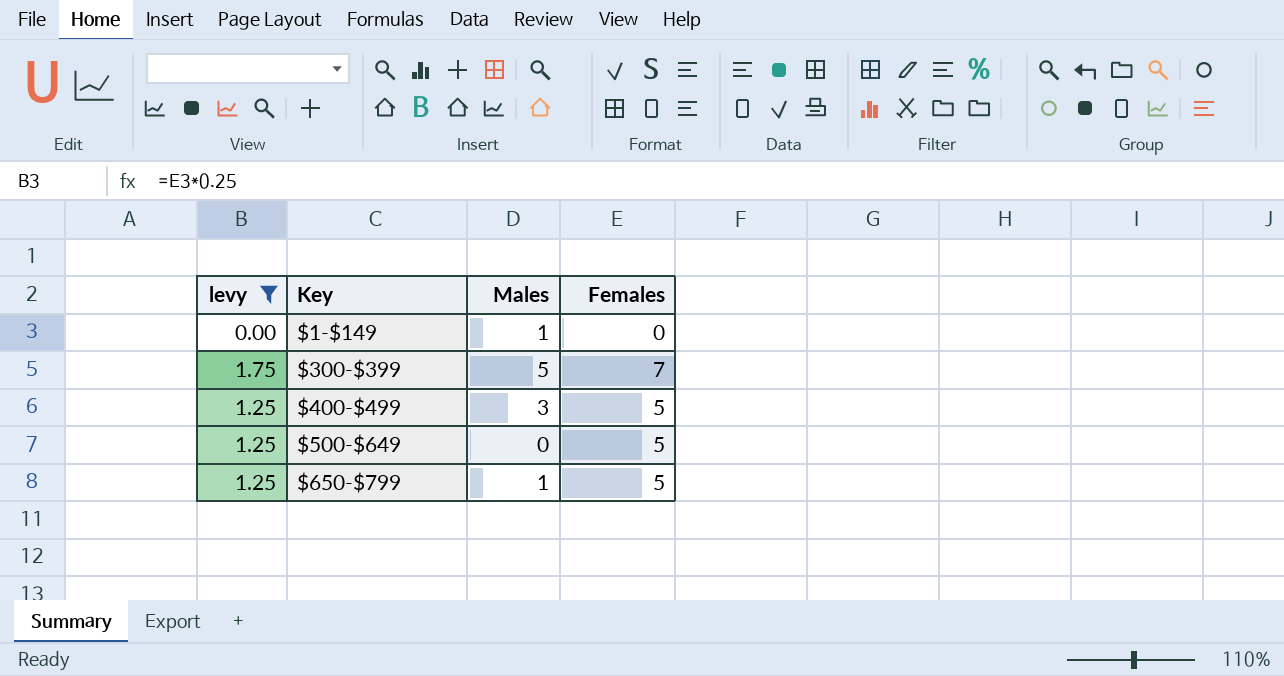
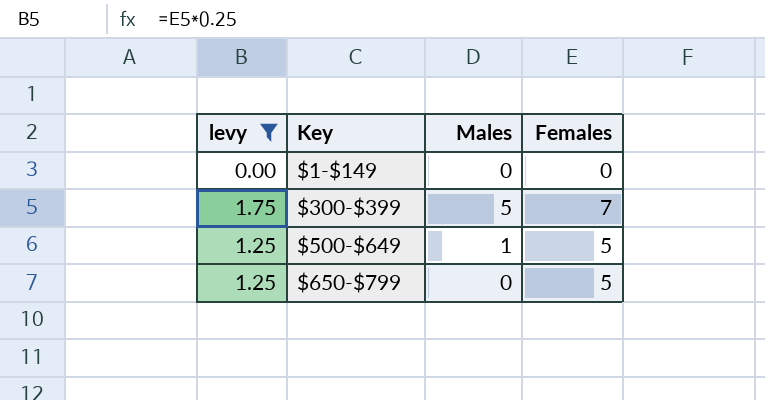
row $400-$499: 1.25 | 3 | 5 -> none
$1-$149 | Males: 1 -> 0
$500-$649 | Males: 0 -> 1
$650-$799 | Males: 1 -> 0

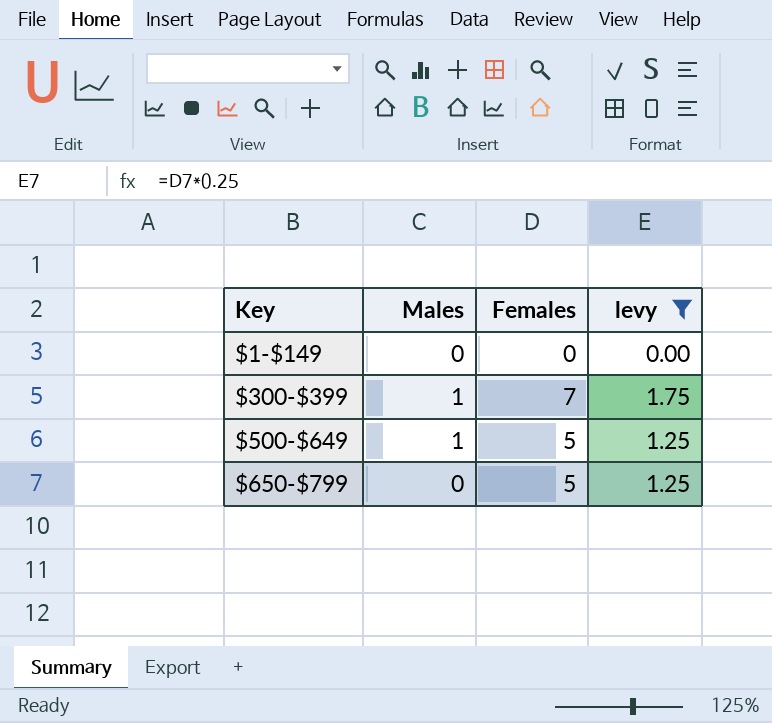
column levy | position: 1 -> 4
$300-$399 | Males: 5 -> 1

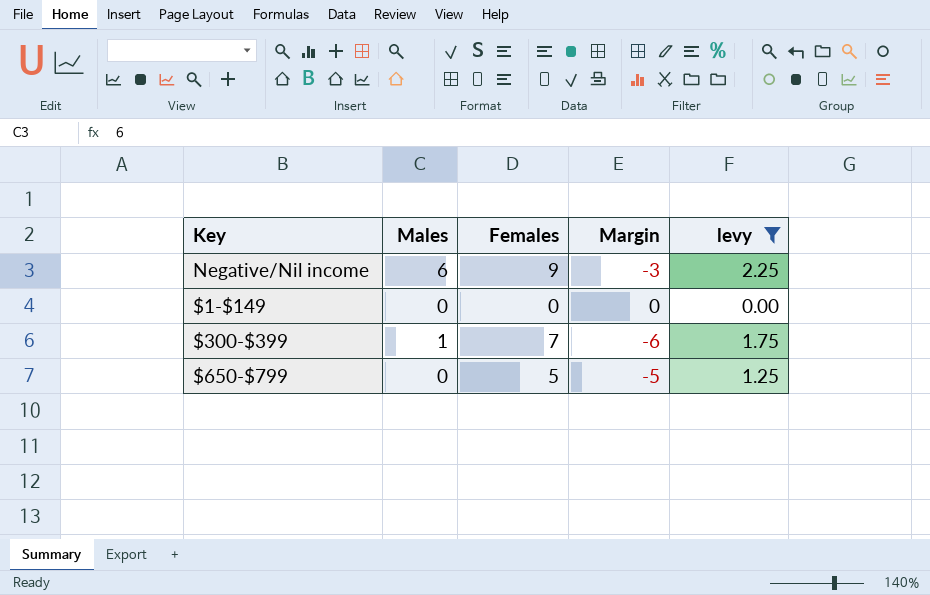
column Margin | formula: none -> [Males] - [Females]
row $500-$649: 1 | 5 | 1.25 -> none
row Negative/Nil income: none -> 6 | 9 | -3 | 2.25

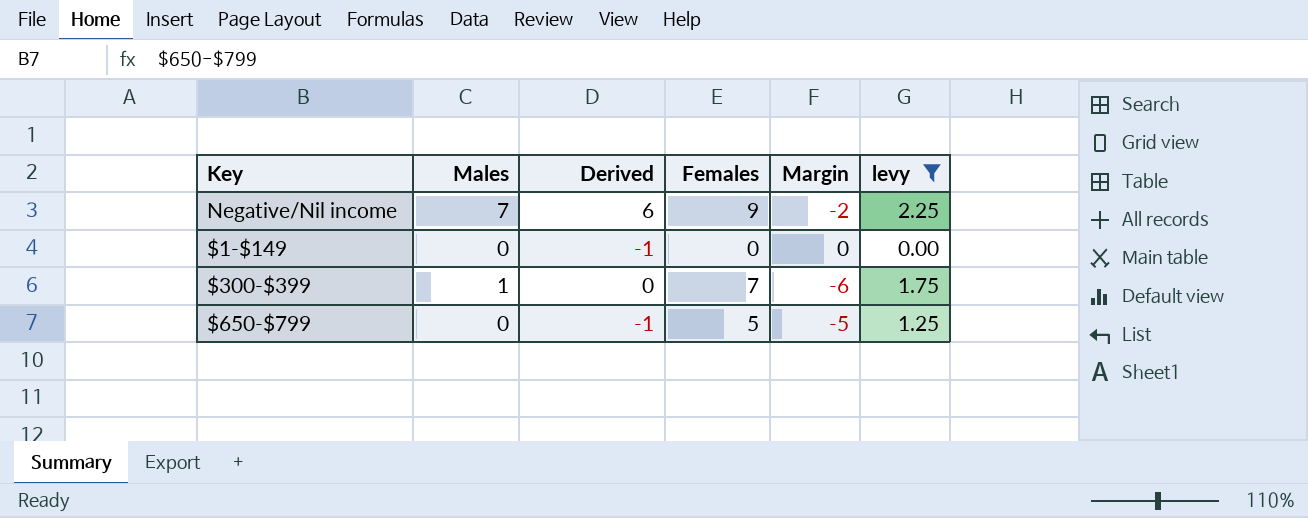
column Derived | formula: none -> [Males] - 1
Negative/Nil income | Males: 6 -> 7
Negative/Nil income | Margin: -3 -> -2

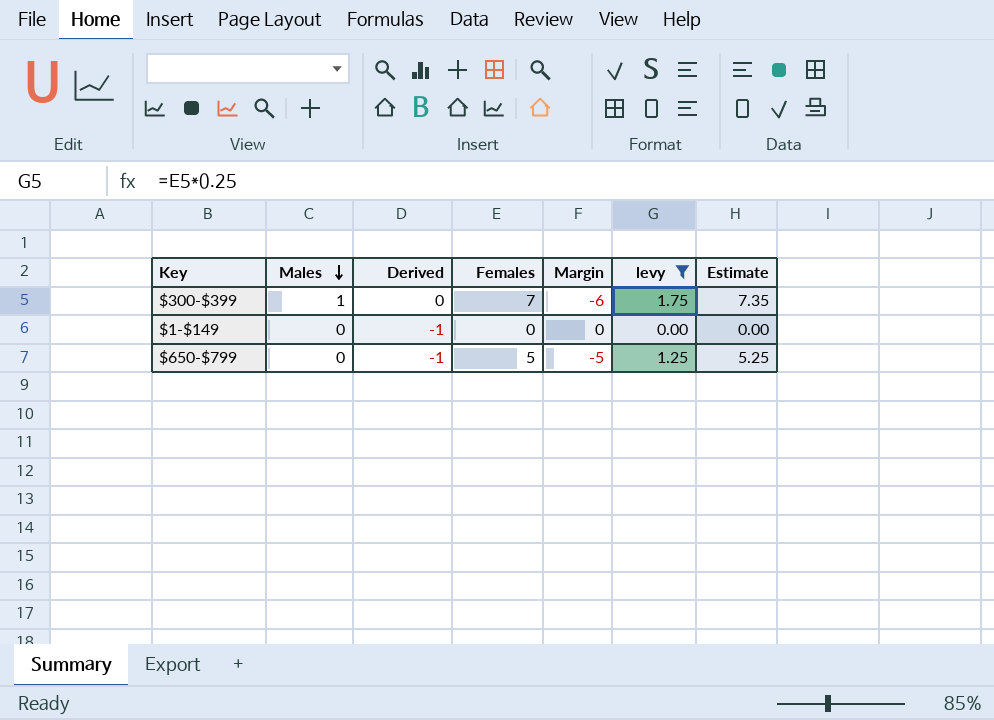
row order: none -> Males descending
column Estimate | formula: none -> [Females] * 1.05
row Negative/Nil income: 7 | 6 | 9 | -2 | 2.25 -> none

